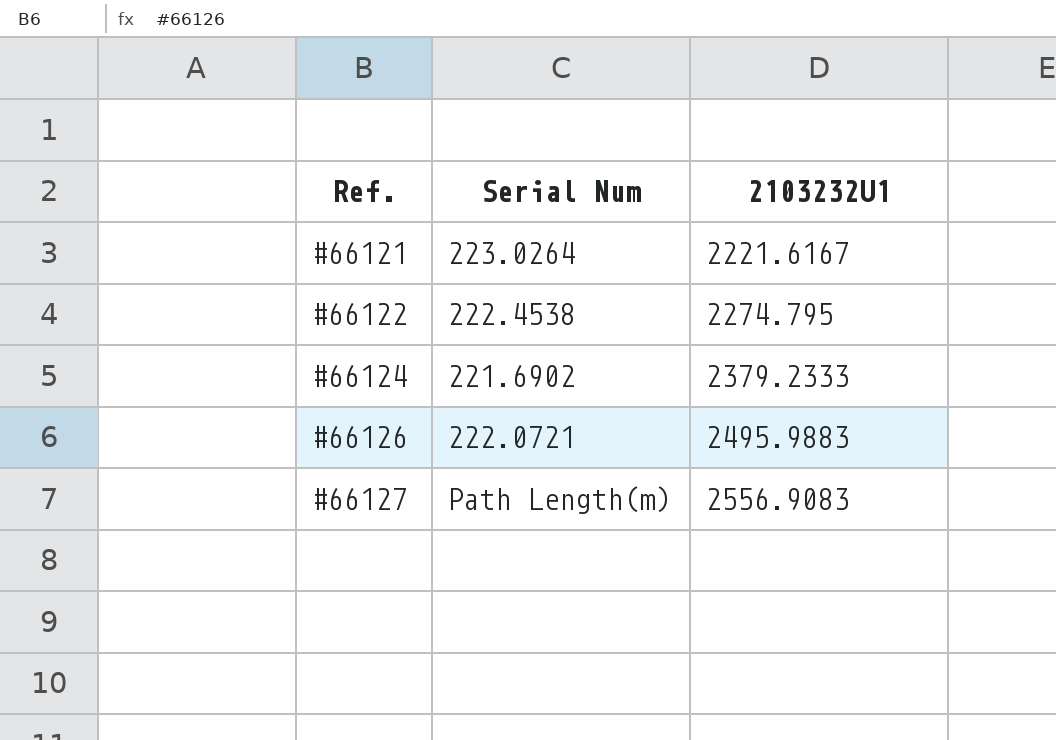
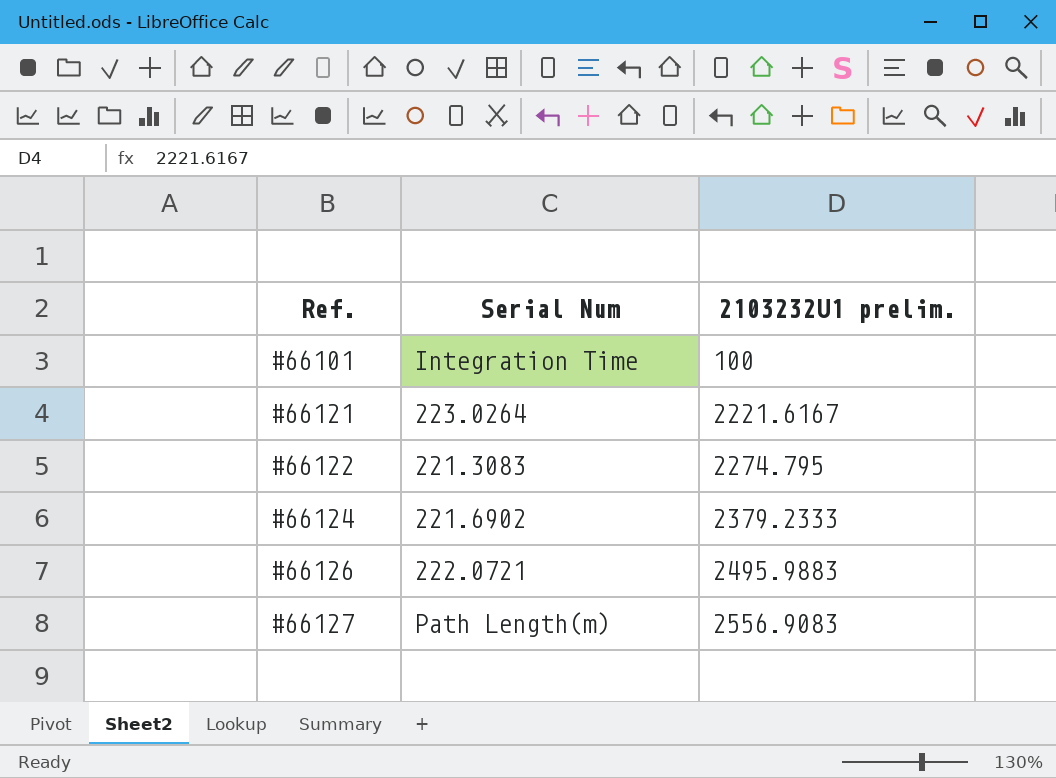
column name: 2103232U1 -> 2103232U1 prelim.
row #66101: none -> Integration Time | 100
#66122 | Serial Num: 222.4538 -> 221.3083

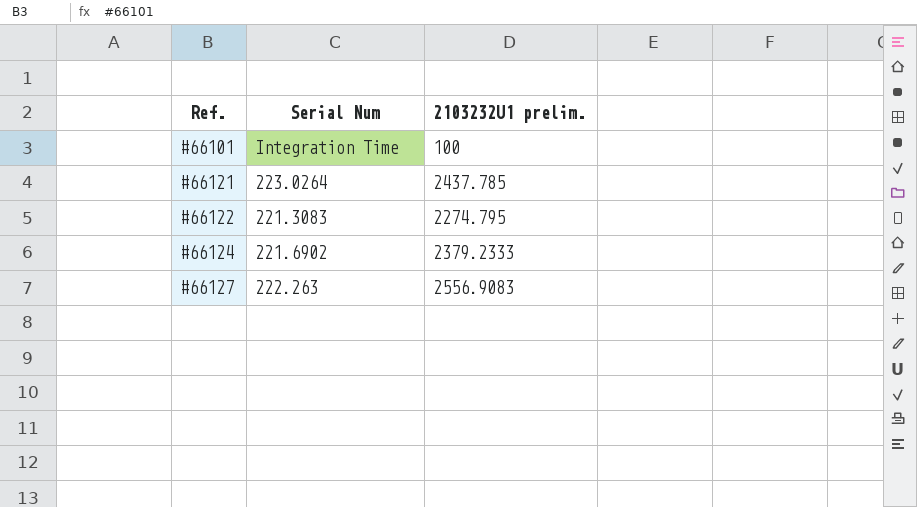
row #66126: 222.0721 | 2495.9883 -> none
#66121 | 2103232U1 prelim.: 2221.6167 -> 2437.785
#66127 | Serial Num: Path Length(m) -> 222.263

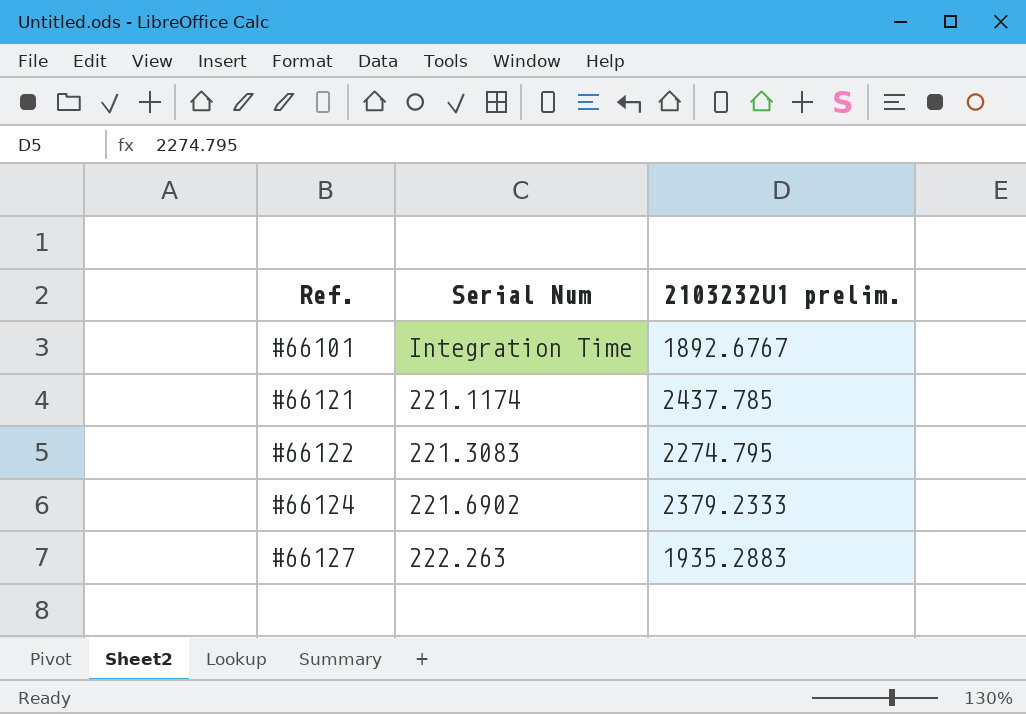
#66101 | 2103232U1 prelim.: 100 -> 1892.6767
#66121 | Serial Num: 223.0264 -> 221.1174
#66127 | 2103232U1 prelim.: 2556.9083 -> 1935.2883

